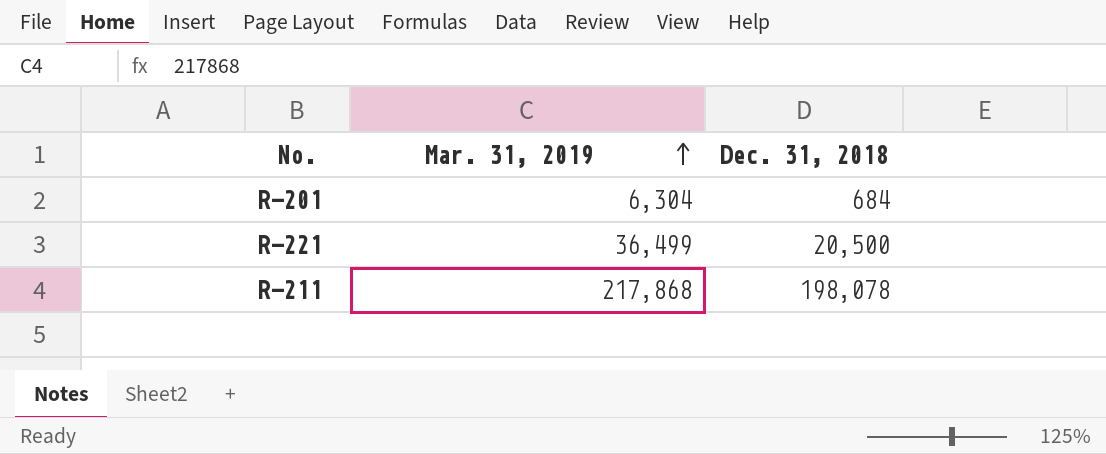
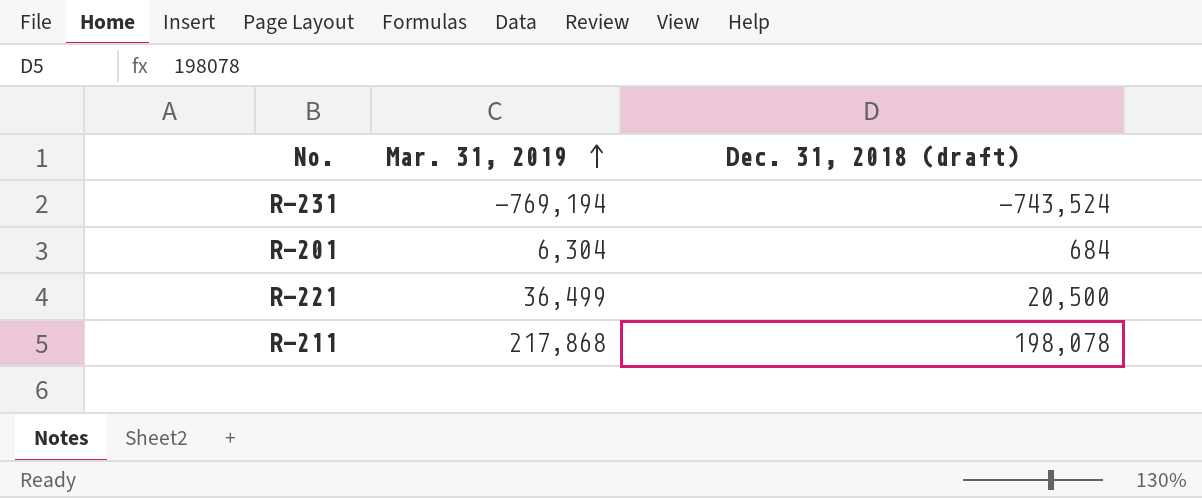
column name: Dec. 31, 2018 -> Dec. 31, 2018 (draft)
row R-231: none -> -769,194 | -743,524

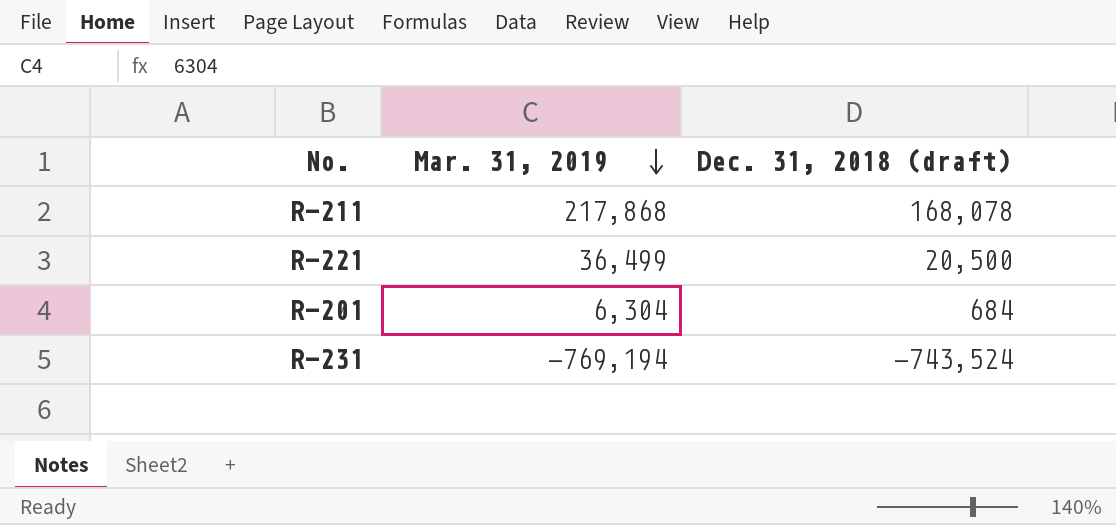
row order: Mar. 31, 2019 ascending -> Mar. 31, 2019 descending
R-211 | Dec. 31, 2018 (draft): 198,078 -> 168,078

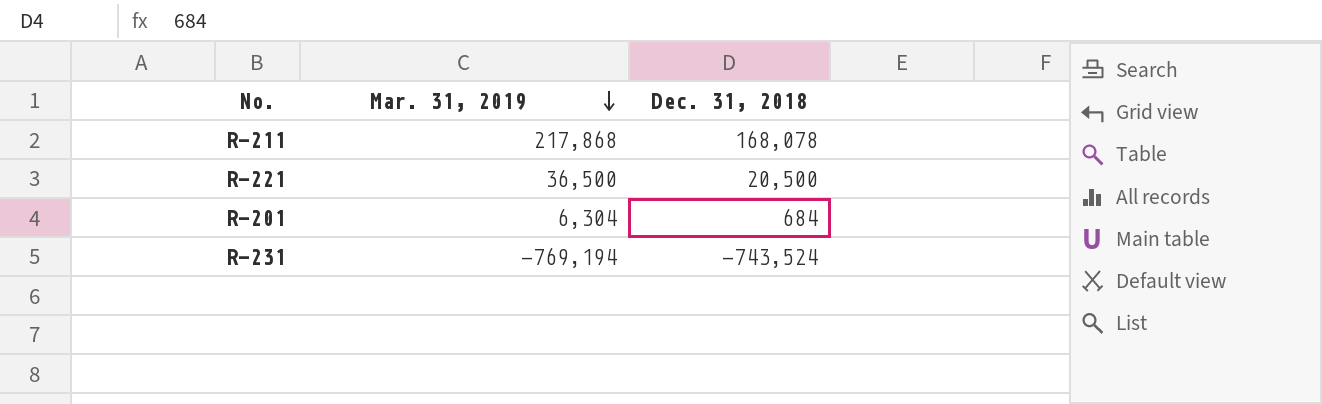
column name: Dec. 31, 2018 (draft) -> Dec. 31, 2018
R-221 | Mar. 31, 2019: 36,499 -> 36,500

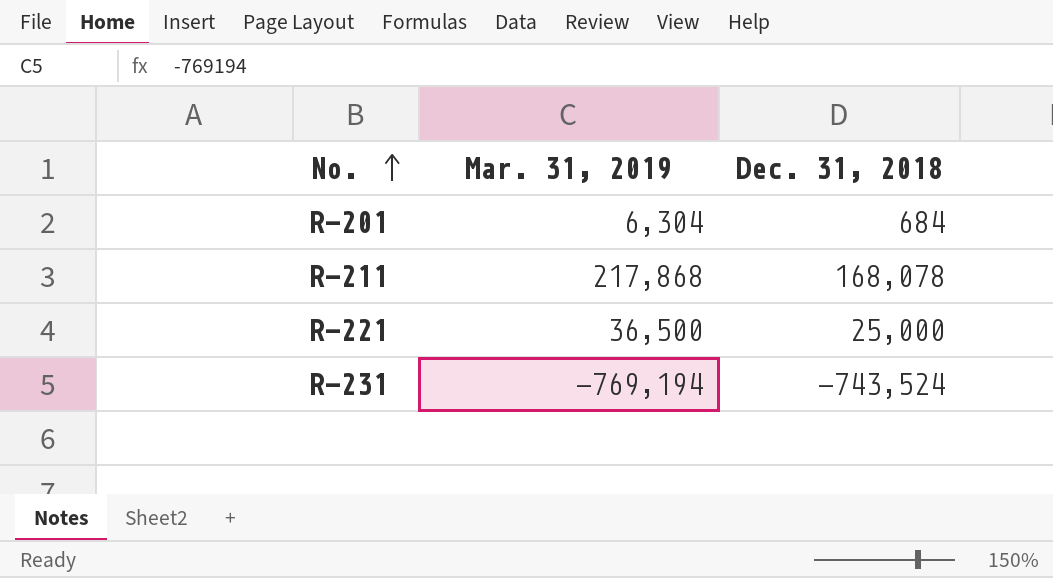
row order: Mar. 31, 2019 descending -> No. ascending
R-221 | Dec. 31, 2018: 20,500 -> 25,000

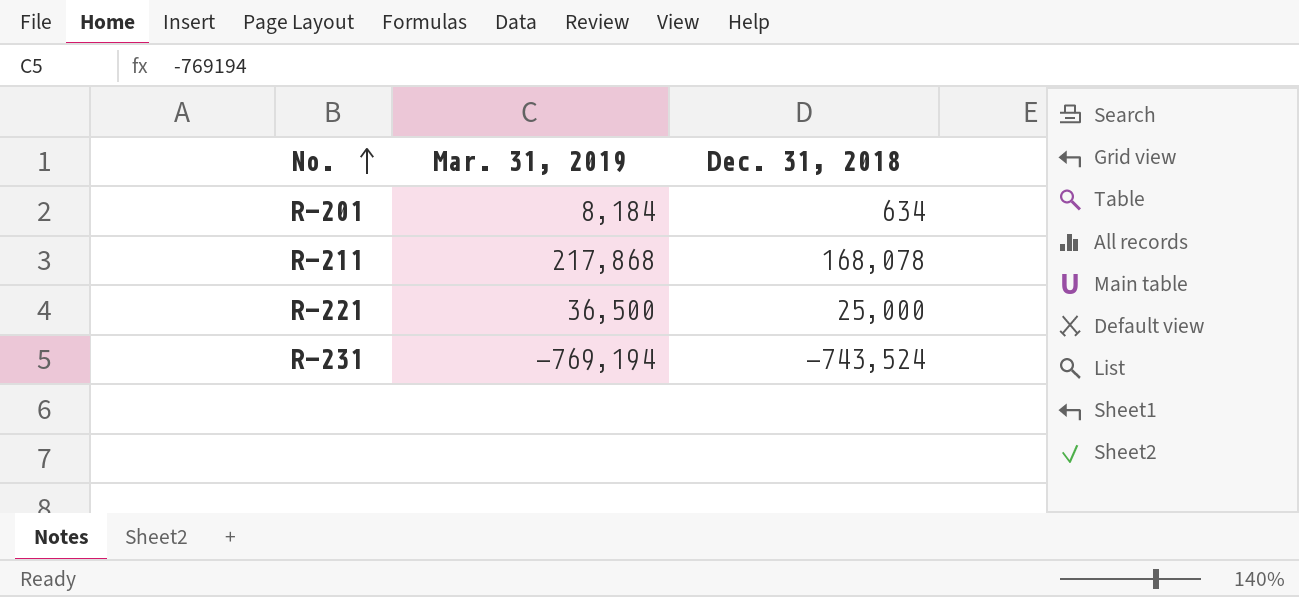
R-201 | Mar. 31, 2019: 6,304 -> 8,184
R-201 | Dec. 31, 2018: 684 -> 634

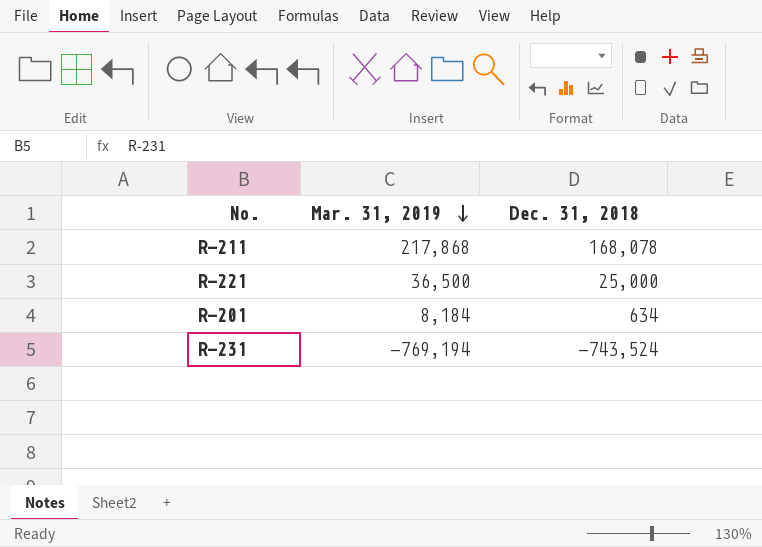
row order: No. ascending -> Mar. 31, 2019 descending

